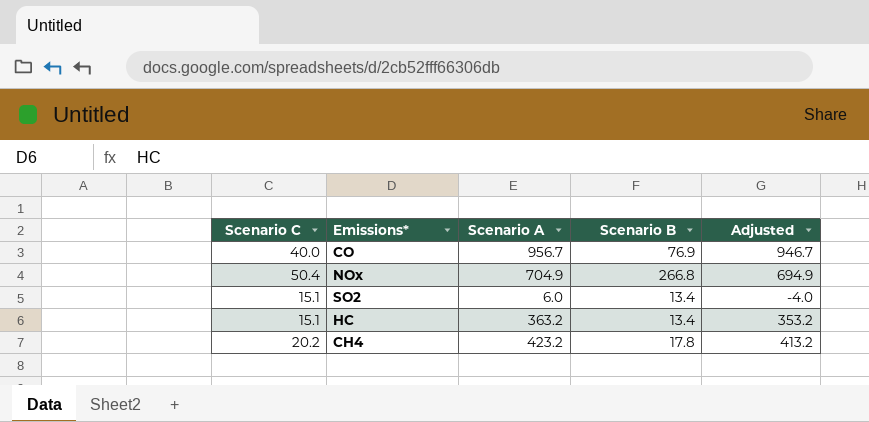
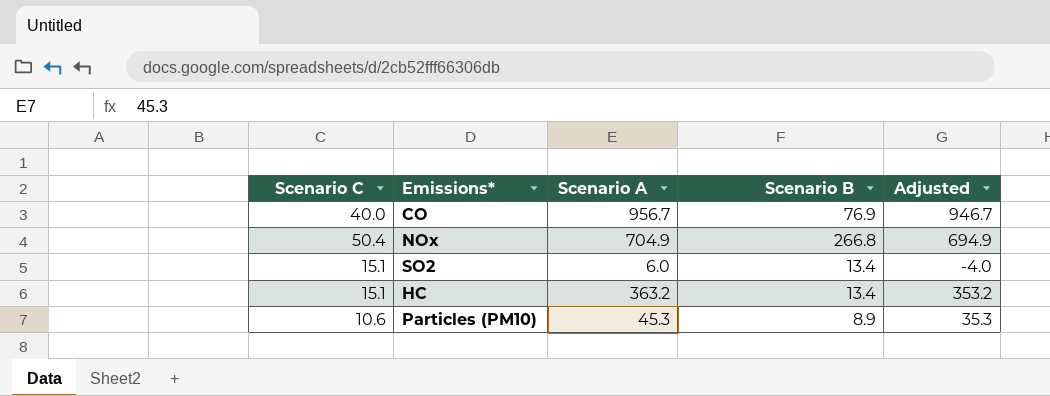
row CH4: 20.2 | 423.2 | 17.8 | 413.2 -> none
row Particles (PM10): none -> 10.6 | 45.3 | 8.9 | 35.3

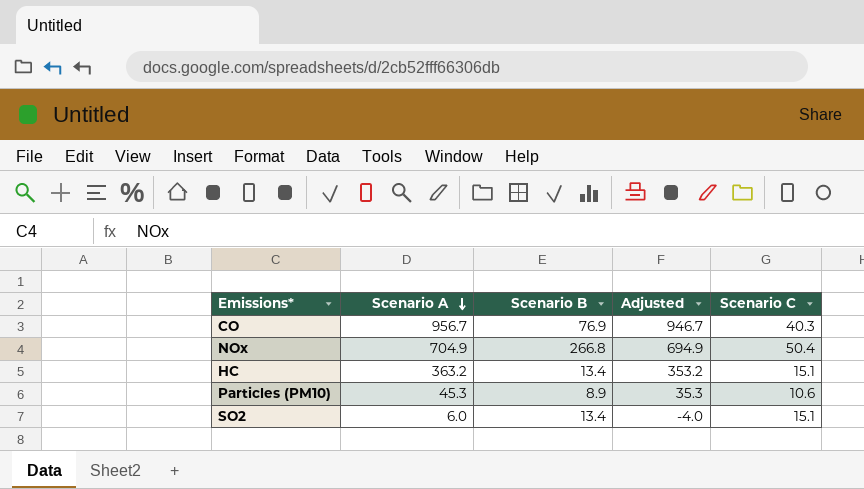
row order: none -> Scenario A descending
column Scenario C | position: 1 -> 5
CO | Scenario C: 40.0 -> 40.3

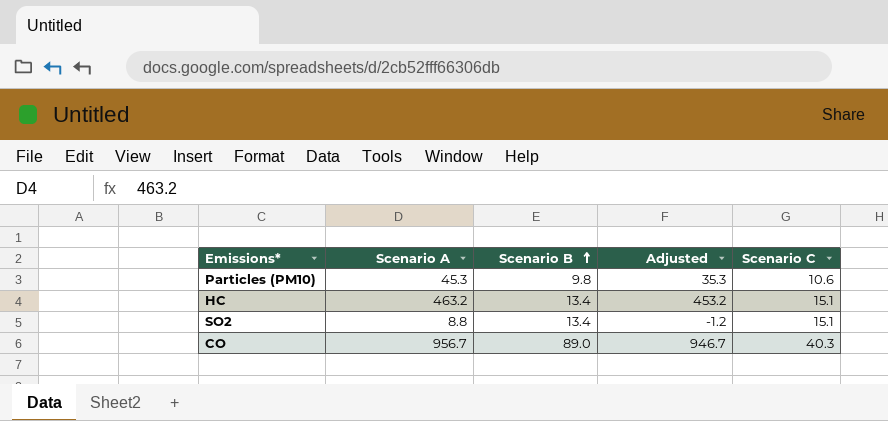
row order: Scenario A descending -> Scenario B ascending
row NOx: 704.9 | 266.8 | 694.9 | 50.4 -> none
Particles (PM10) | Scenario B: 8.9 -> 9.8
HC | Scenario A: 363.2 -> 463.2
HC | Adjusted: 353.2 -> 453.2
SO2 | Scenario A: 6.0 -> 8.8
SO2 | Adjusted: -4.0 -> -1.2
CO | Scenario B: 76.9 -> 89.0

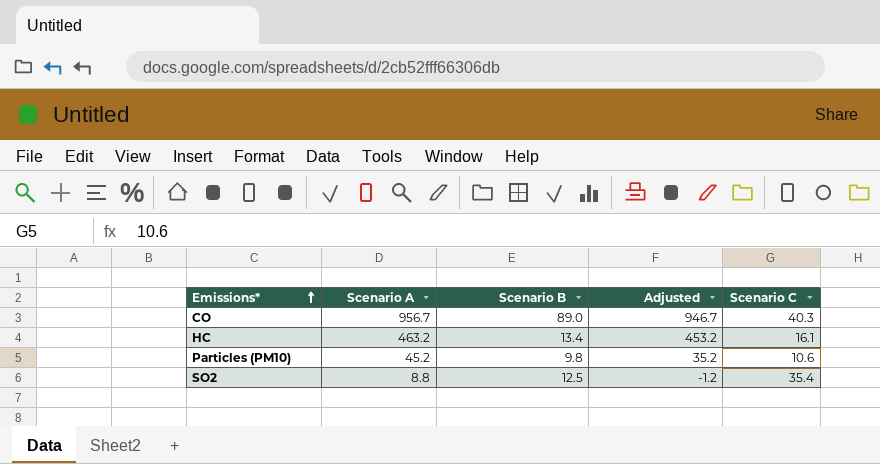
row order: Scenario B ascending -> Emissions* ascending
HC | Scenario C: 15.1 -> 16.1
Particles (PM10) | Scenario A: 45.3 -> 45.2
Particles (PM10) | Adjusted: 35.3 -> 35.2
SO2 | Scenario B: 13.4 -> 12.5
SO2 | Scenario C: 15.1 -> 35.4

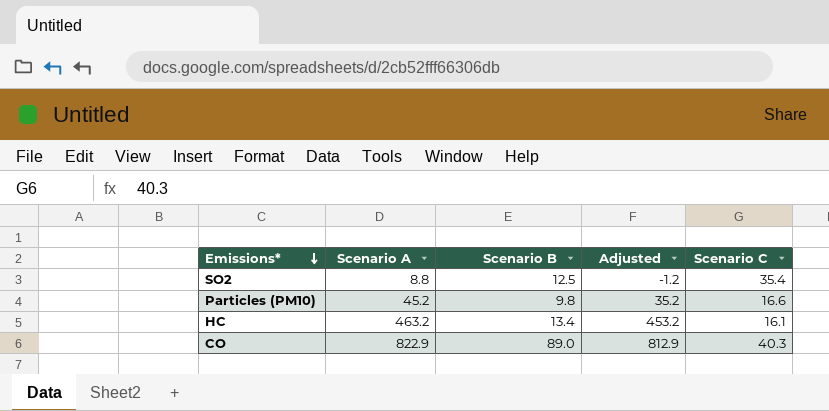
row order: Emissions* ascending -> Emissions* descending
Particles (PM10) | Scenario C: 10.6 -> 16.6
CO | Scenario A: 956.7 -> 822.9
CO | Adjusted: 946.7 -> 812.9

